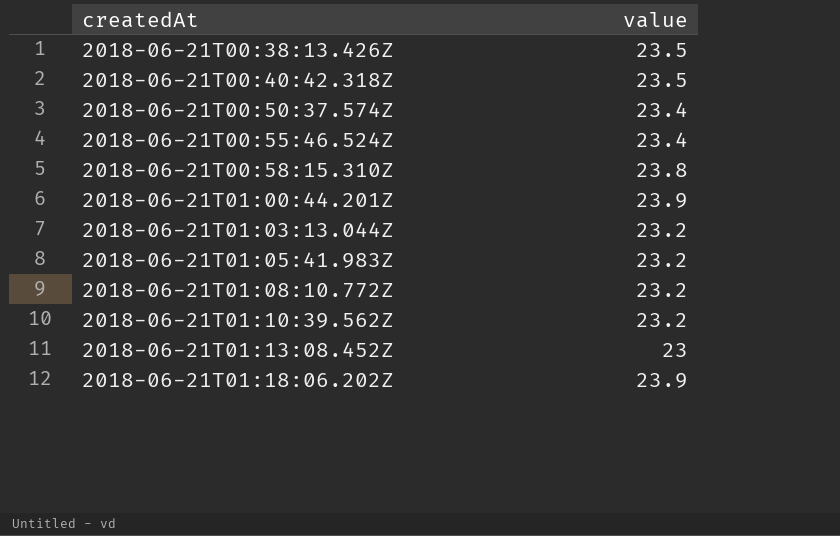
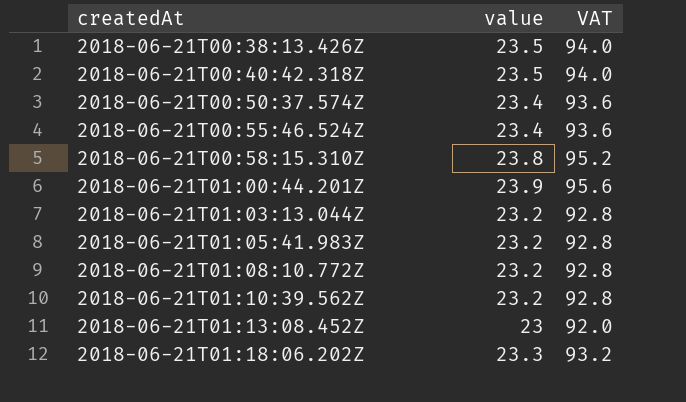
column VAT | formula: none -> [value] * 4
2018-06-21T01:18:06.202Z | value: 23.9 -> 23.3

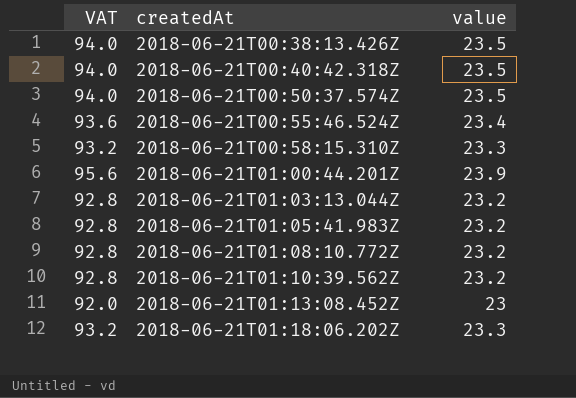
column VAT | position: 3 -> 1
2018-06-21T00:50:37.574Z | VAT: 93.6 -> 94.0
2018-06-21T00:50:37.574Z | value: 23.4 -> 23.5
2018-06-21T00:58:15.310Z | VAT: 95.2 -> 93.2
2018-06-21T00:58:15.310Z | value: 23.8 -> 23.3

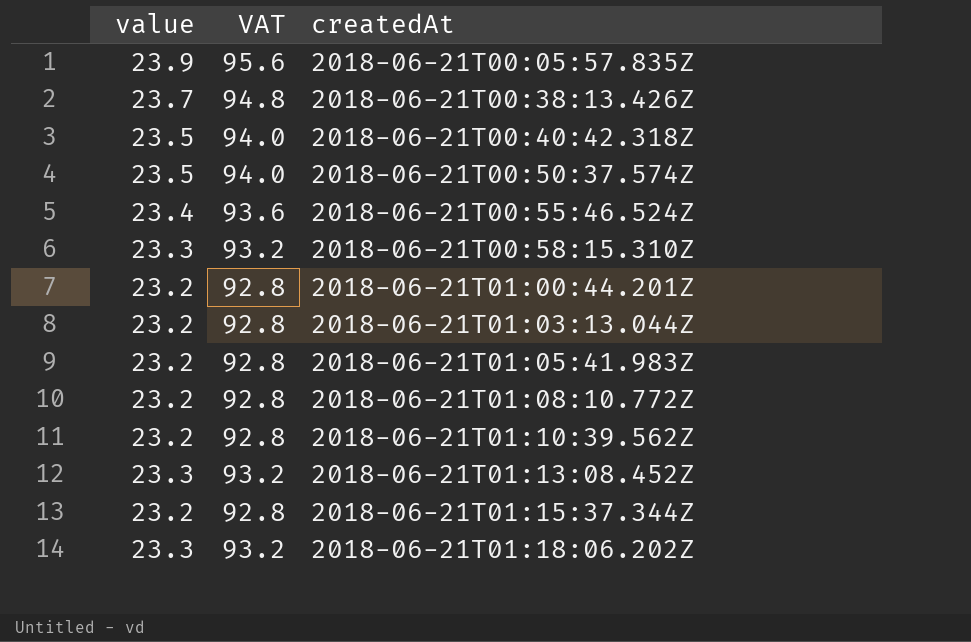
column value | position: 3 -> 1
row 2018-06-21T00:05:57.835Z: none -> 23.9 | 95.6
2018-06-21T00:38:13.426Z | value: 23.5 -> 23.7
2018-06-21T00:38:13.426Z | VAT: 94.0 -> 94.8
2018-06-21T01:00:44.201Z | value: 23.9 -> 23.2
2018-06-21T01:00:44.201Z | VAT: 95.6 -> 92.8
2018-06-21T01:13:08.452Z | value: 23 -> 23.3
2018-06-21T01:13:08.452Z | VAT: 92.0 -> 93.2
row 2018-06-21T01:15:37.344Z: none -> 23.2 | 92.8

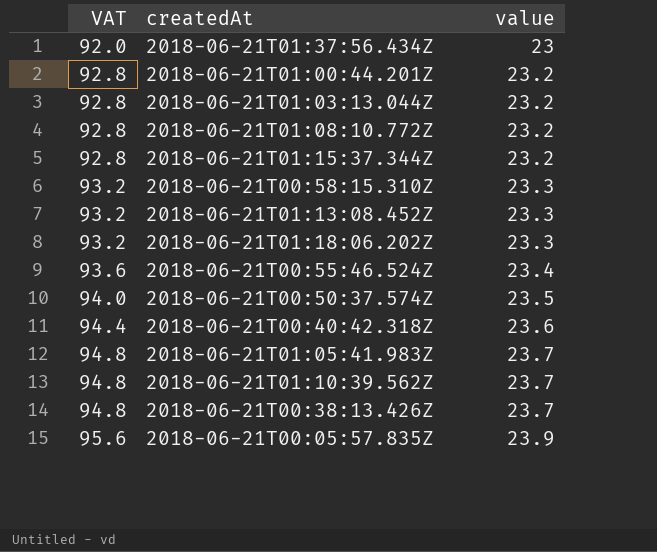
row order: createdAt ascending -> VAT ascending
column value | position: 1 -> 3
row 2018-06-21T01:37:56.434Z: none -> 92.0 | 23
2018-06-21T00:40:42.318Z | VAT: 94.0 -> 94.4
2018-06-21T00:40:42.318Z | value: 23.5 -> 23.6
2018-06-21T01:05:41.983Z | VAT: 92.8 -> 94.8
2018-06-21T01:05:41.983Z | value: 23.2 -> 23.7
2018-06-21T01:10:39.562Z | VAT: 92.8 -> 94.8
2018-06-21T01:10:39.562Z | value: 23.2 -> 23.7

